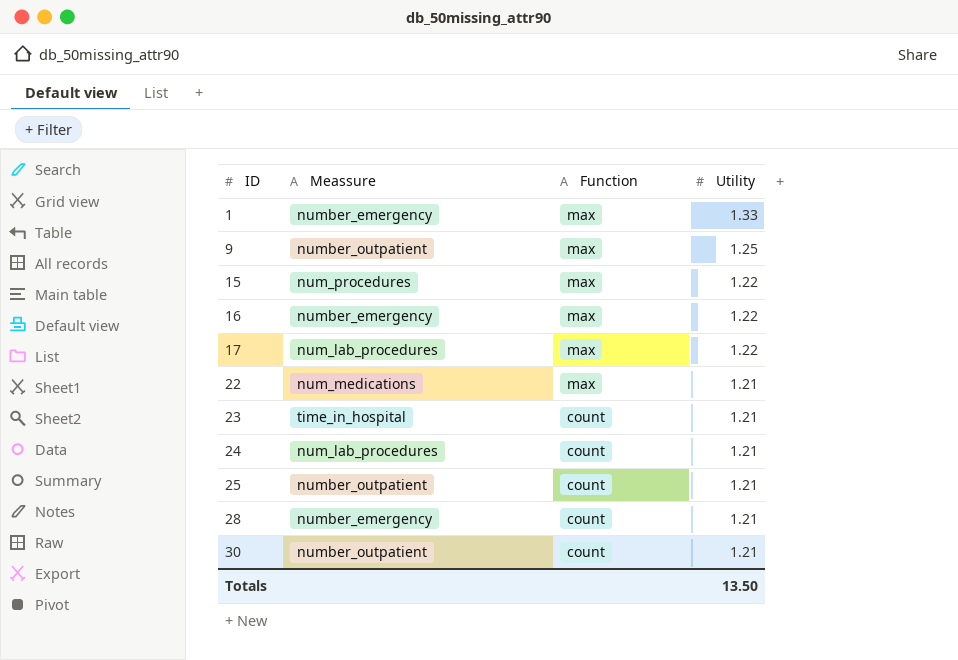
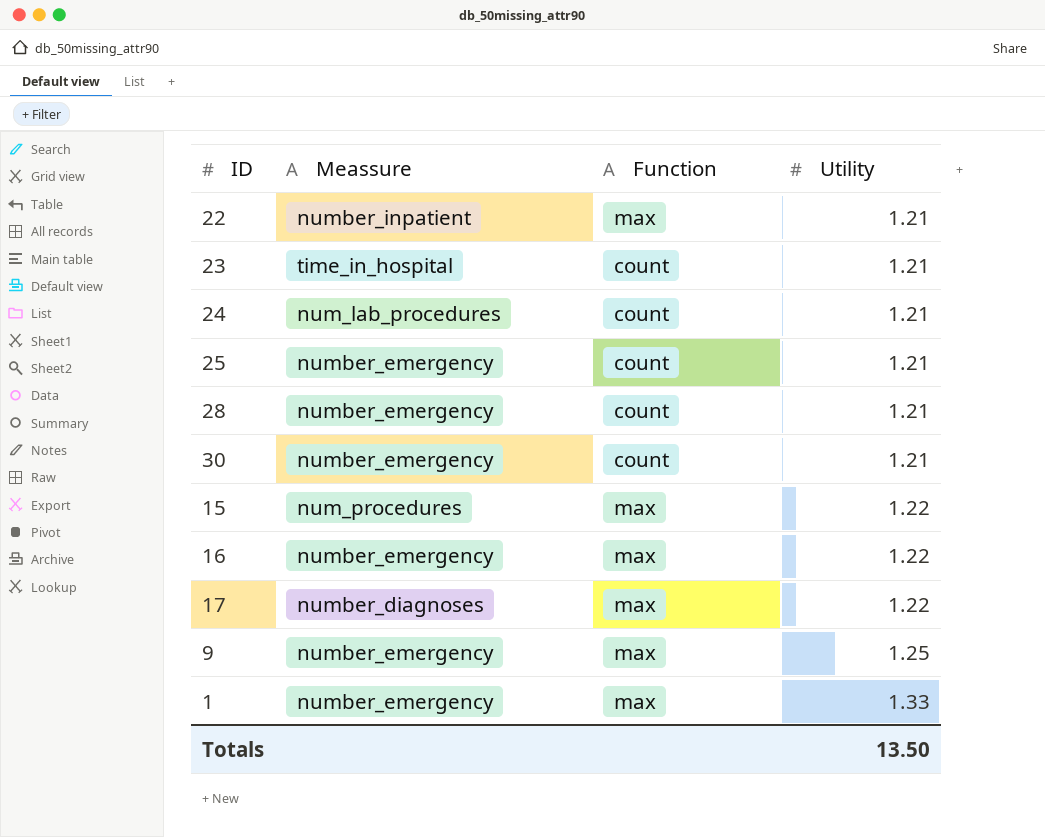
row order: ID ascending -> Utility ascending
22 | Meassure: num_medications -> number_inpatient
25 | Meassure: number_outpatient -> number_emergency
30 | Meassure: number_outpatient -> number_emergency
17 | Meassure: num_lab_procedures -> number_diagnoses
9 | Meassure: number_outpatient -> number_emergency

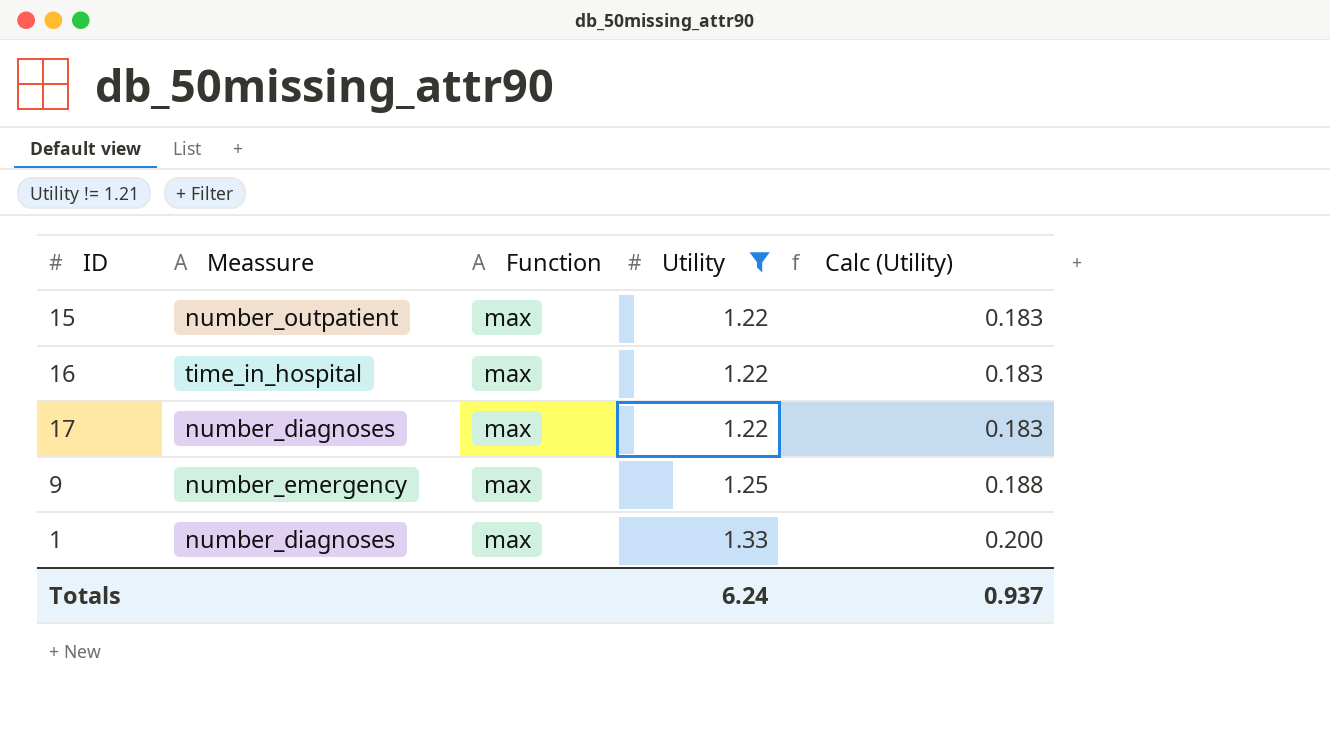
filter: none -> Utility != 1.21
column Calc (Utility) | formula: none -> [Utility] * 0.15
15 | Meassure: num_procedures -> number_outpatient
16 | Meassure: number_emergency -> time_in_hospital
1 | Meassure: number_emergency -> number_diagnoses
Totals | Utility: 13.50 -> 6.24

